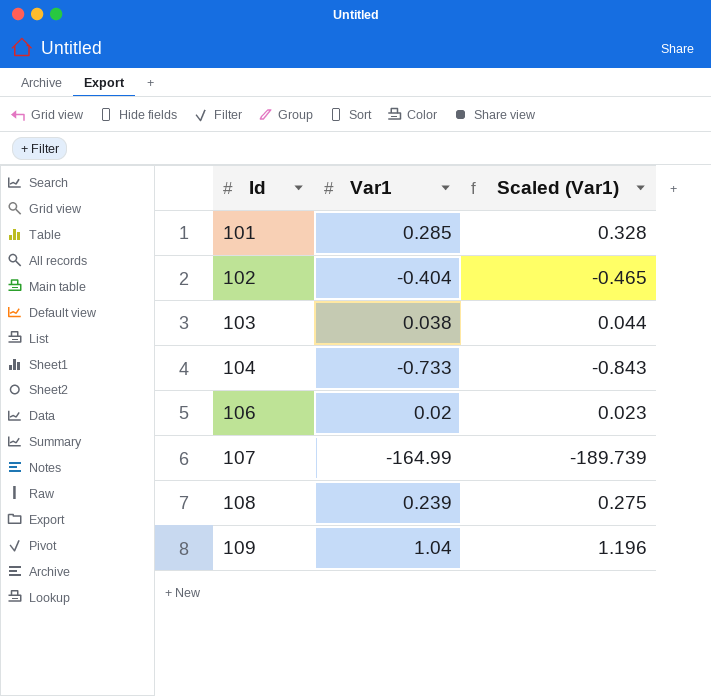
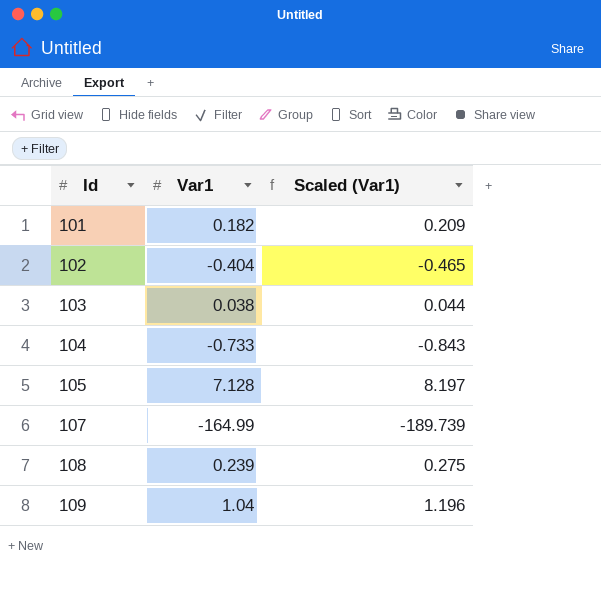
row 106: 0.02 | 0.023 -> none
101 | Var1: 0.285 -> 0.182
101 | Scaled (Var1): 0.328 -> 0.209
row 105: none -> 7.128 | 8.197

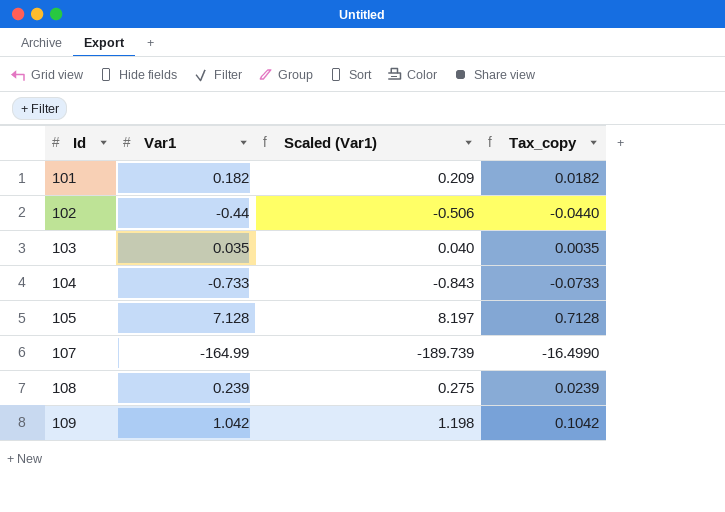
column Tax_copy | formula: none -> [Var1] * 0.1
102 | Var1: -0.404 -> -0.44
102 | Scaled (Var1): -0.465 -> -0.506
103 | Var1: 0.038 -> 0.035
103 | Scaled (Var1): 0.044 -> 0.040
109 | Var1: 1.04 -> 1.042
109 | Scaled (Var1): 1.196 -> 1.198

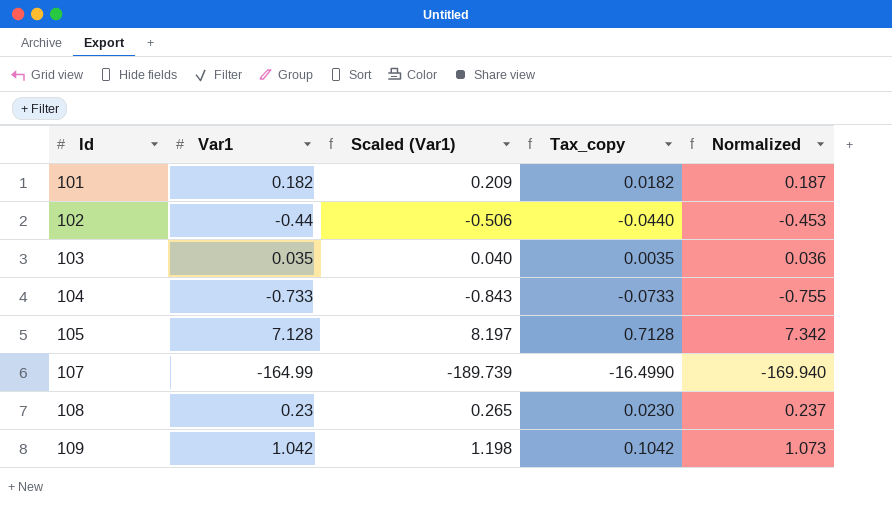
column Normalized | formula: none -> [Var1] * 1.03
108 | Var1: 0.239 -> 0.23
108 | Scaled (Var1): 0.275 -> 0.265
108 | Tax_copy: 0.0239 -> 0.0230

